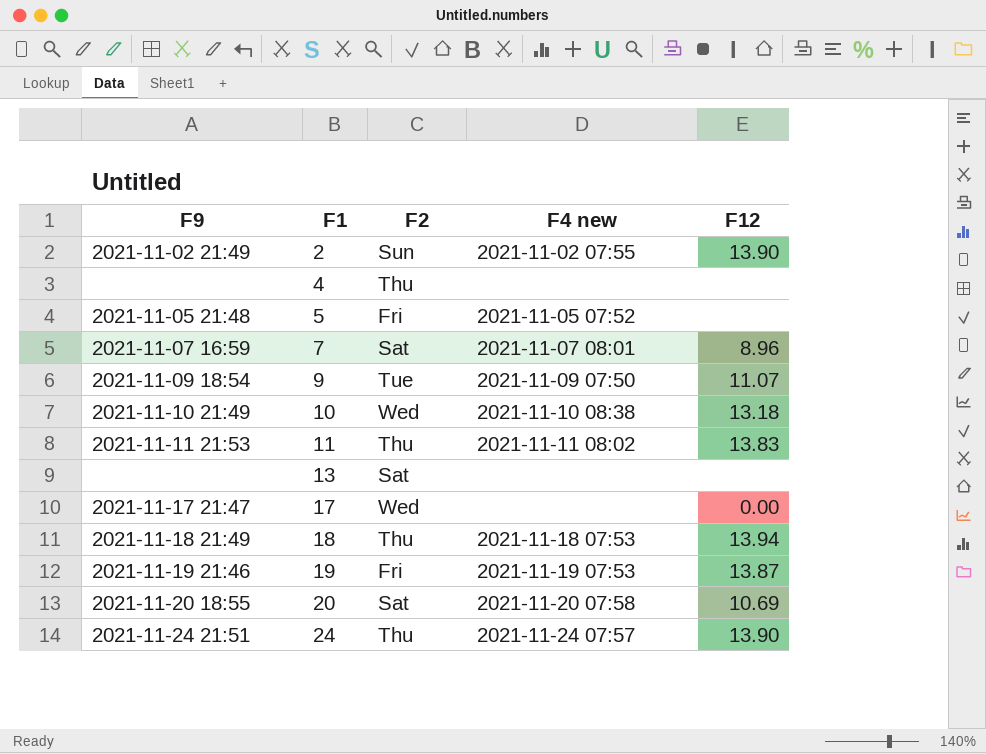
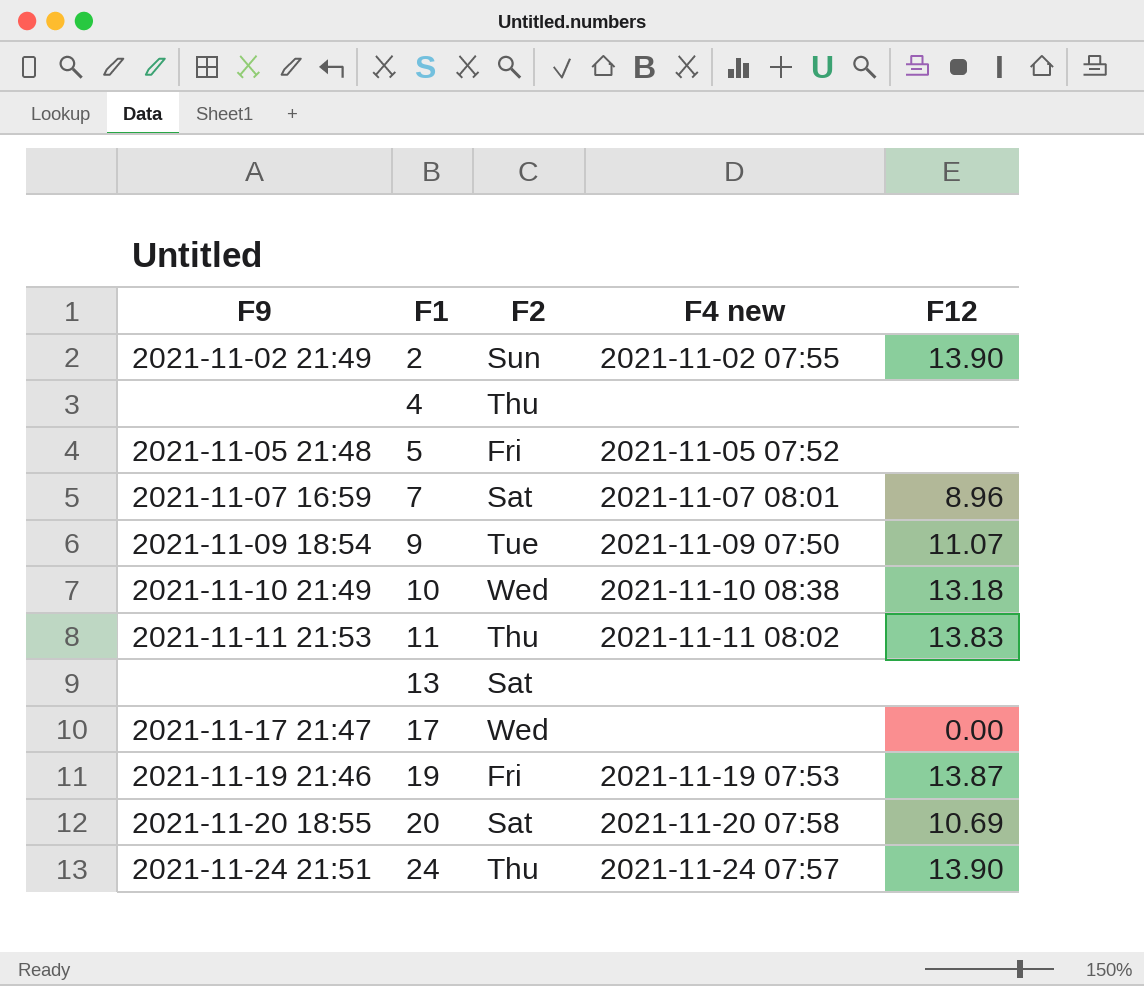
row 18: 2021-11-18 21:49 | Thu | 2021-11-18 07:53 | 13.94 -> none

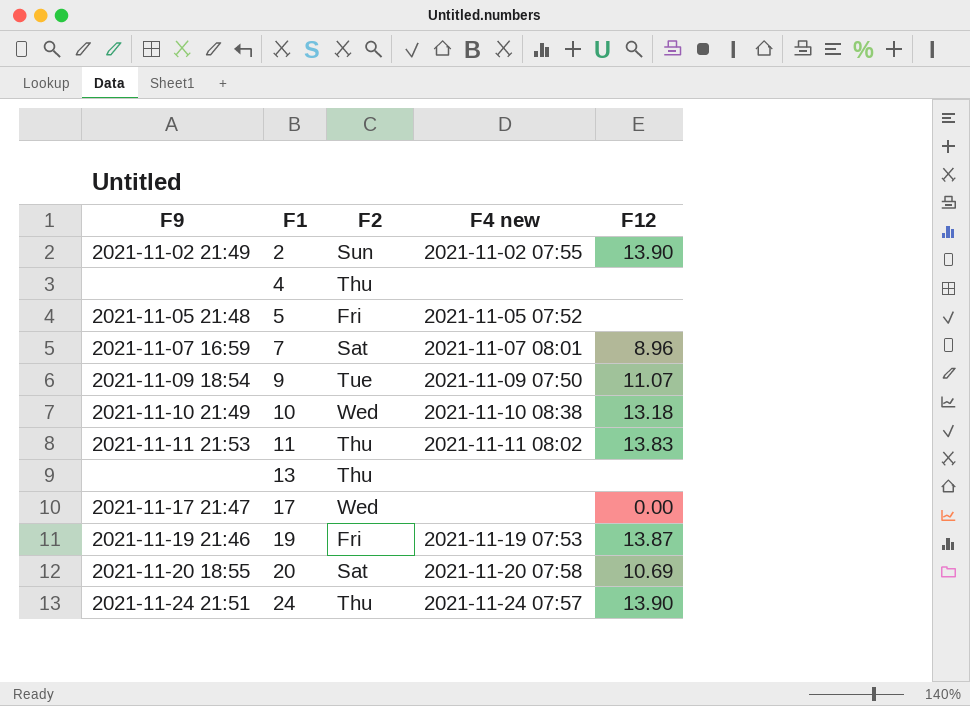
13 | F2: Sat -> Thu

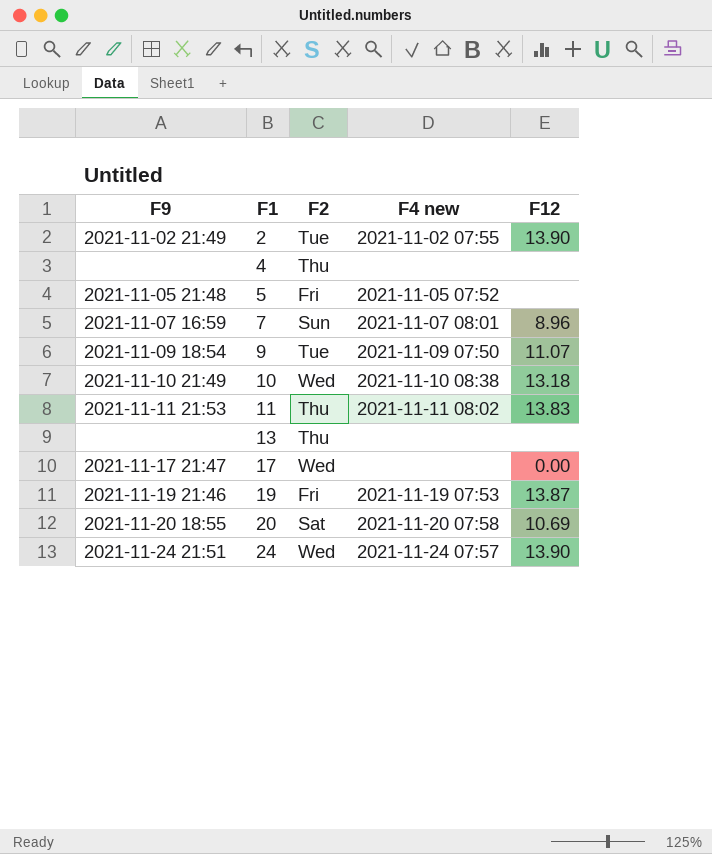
2 | F2: Sun -> Tue
7 | F2: Sat -> Sun
24 | F2: Thu -> Wed

